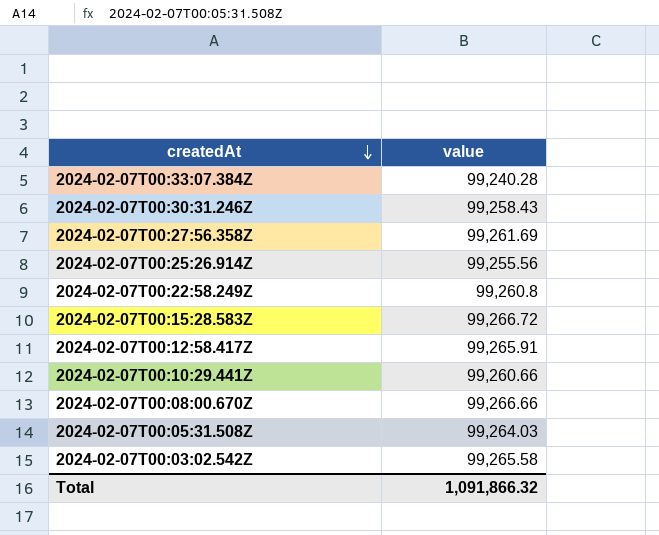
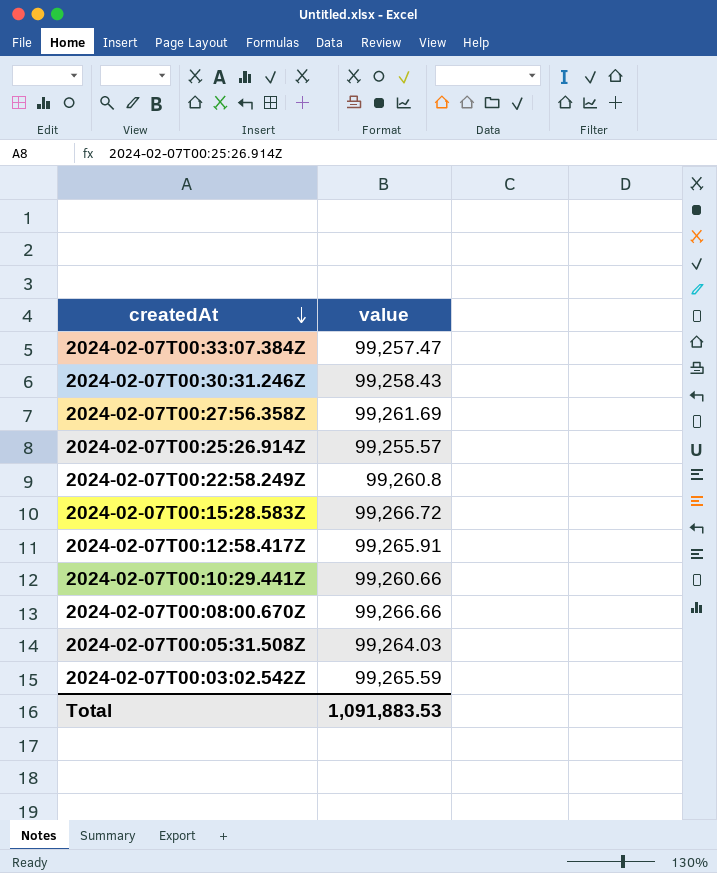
2024-02-07T00:33:07.384Z | value: 99,240.28 -> 99,257.47
2024-02-07T00:25:26.914Z | value: 99,255.56 -> 99,255.57
2024-02-07T00:03:02.542Z | value: 99,265.58 -> 99,265.59
Total | value: 1,091,866.32 -> 1,091,883.53

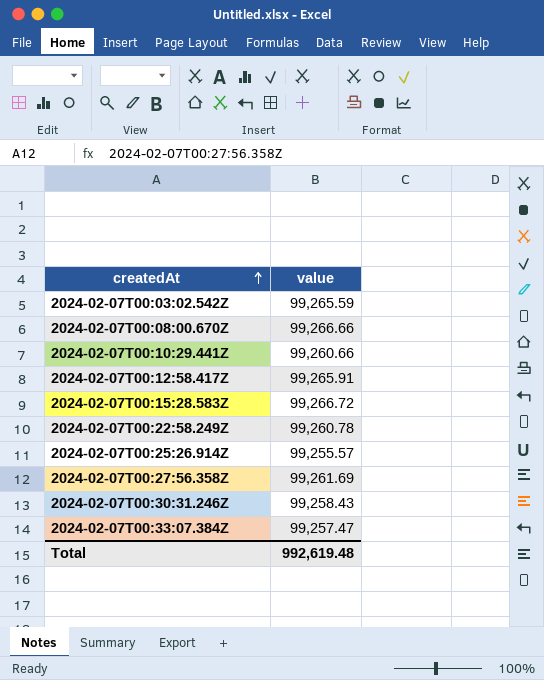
row order: createdAt descending -> createdAt ascending
row 2024-02-07T00:05:31.508Z: 99,264.03 -> none
2024-02-07T00:22:58.249Z | value: 99,260.8 -> 99,260.78
Total | value: 1,091,883.53 -> 992,619.48

